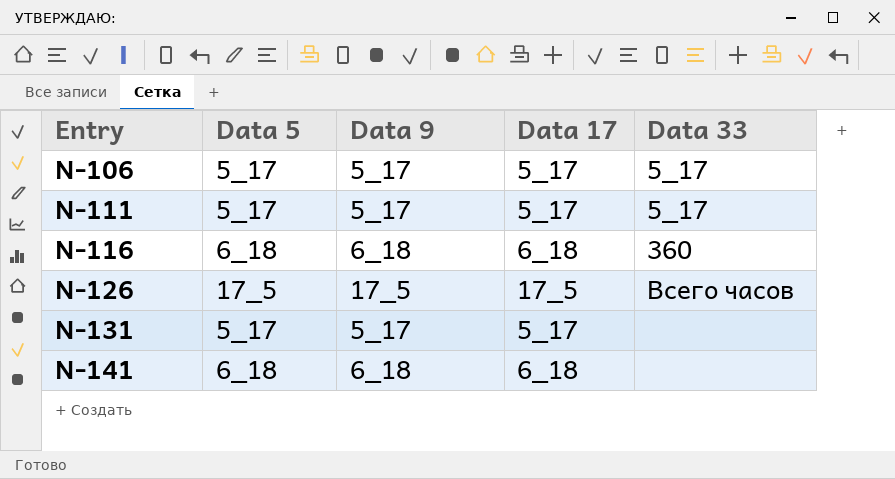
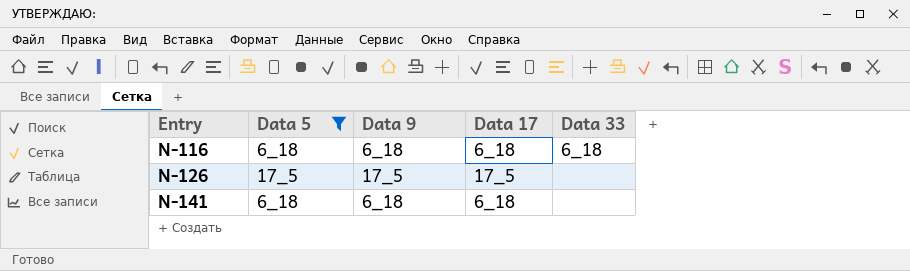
filter: none -> Data 5 != 5_17
N-116 | Data 33: 360 -> 6_18
N-126 | Data 33: Всего часов -> none

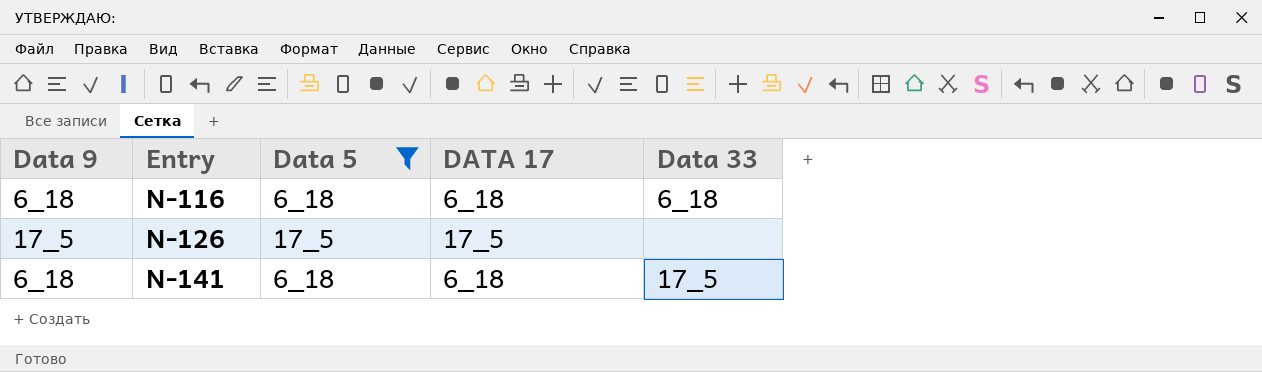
column Data 9 | position: 3 -> 1
column name: Data 17 -> DATA 17
N-141 | Data 33: none -> 17_5

